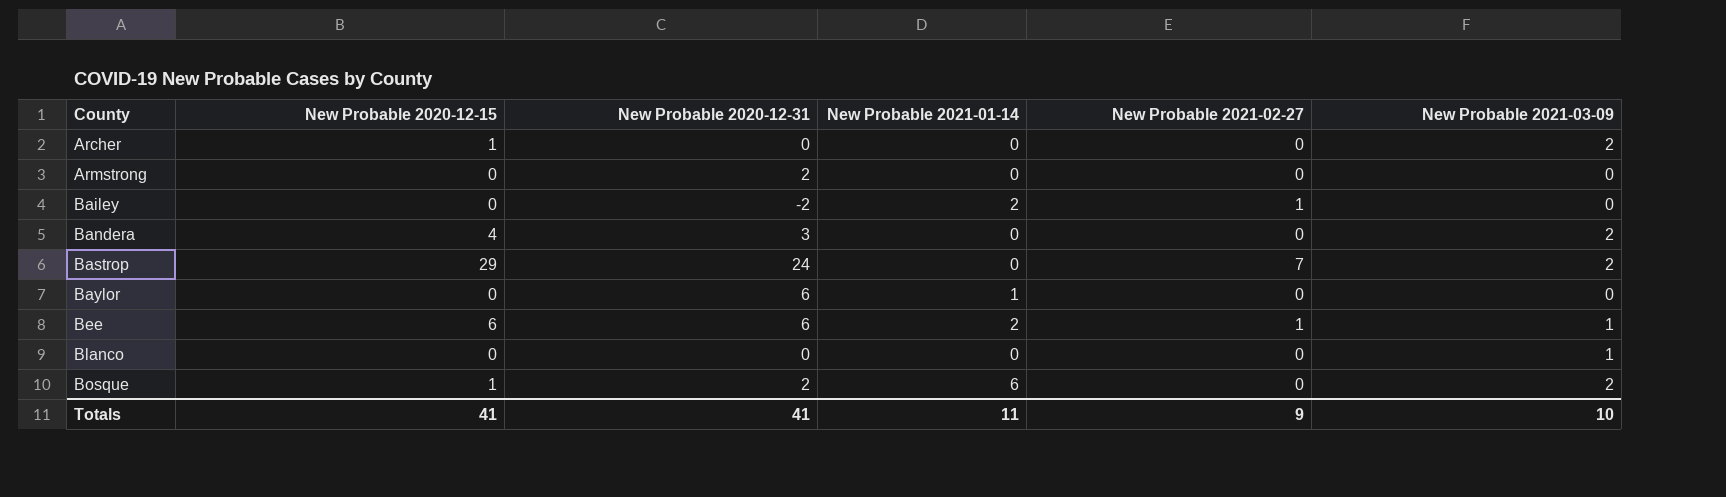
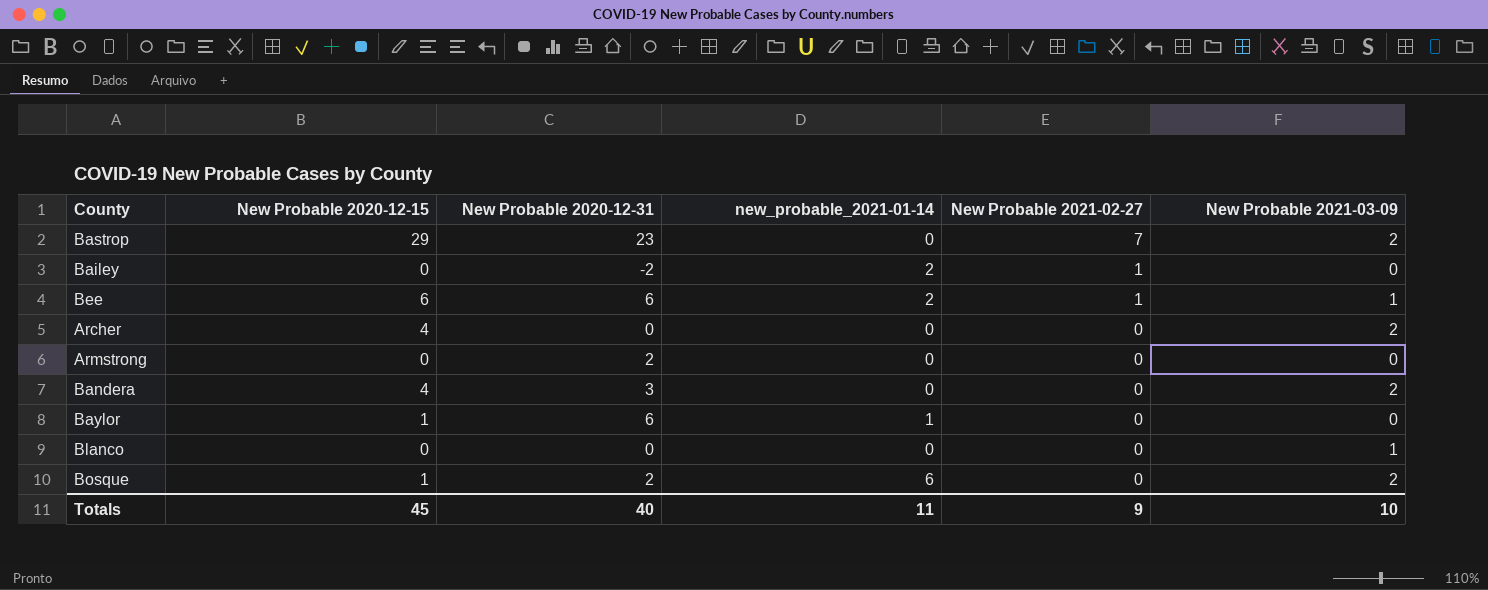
row order: County ascending -> New Probable 2021-02-27 descending
column name: New Probable 2021-01-14 -> new_probable_2021-01-14
Bastrop | New Probable 2020-12-31: 24 -> 23
Archer | New Probable 2020-12-15: 1 -> 4
Baylor | New Probable 2020-12-15: 0 -> 1
Totals | New Probable 2020-12-15: 41 -> 45
Totals | New Probable 2020-12-31: 41 -> 40

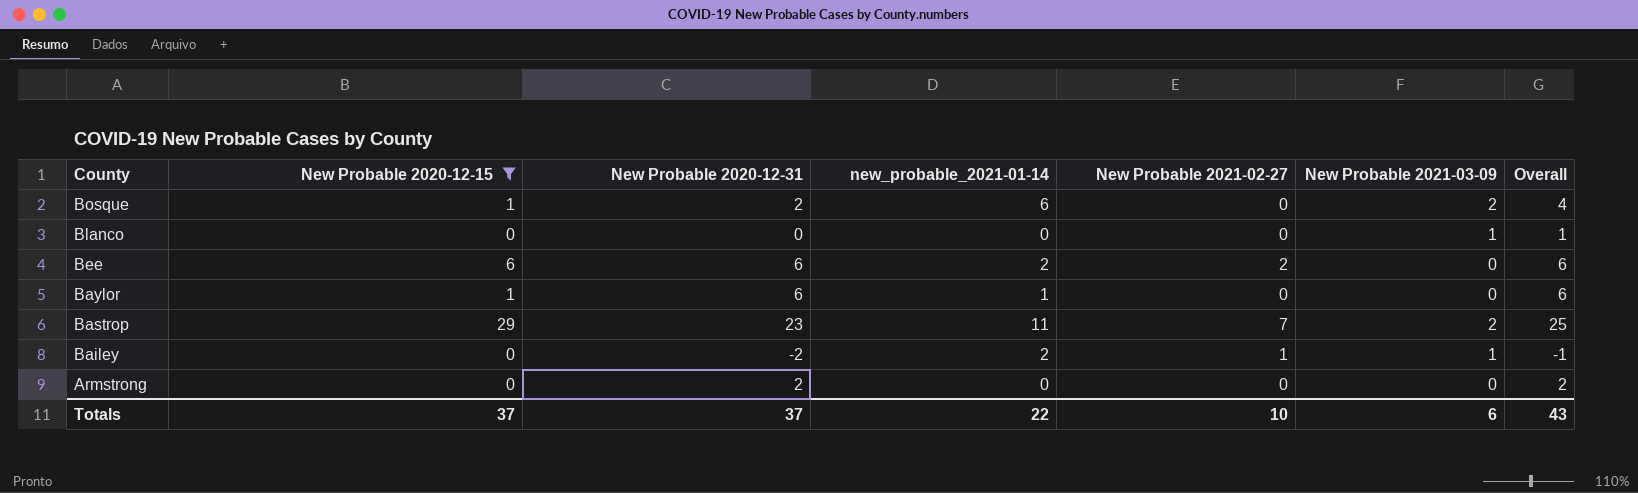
filter: none -> New Probable 2020-12-15 != 4
row order: New Probable 2021-02-27 descending -> County descending
column Overall | formula: none -> [New Probable 2020-12-31] + [New Probable 2021-03-09]
Bee | New Probable 2021-02-27: 1 -> 2
Bee | New Probable 2021-03-09: 1 -> 0
Bastrop | new_probable_2021-01-14: 0 -> 11
Bailey | New Probable 2021-03-09: 0 -> 1
Totals | New Probable 2020-12-15: 45 -> 37
Totals | New Probable 2020-12-31: 40 -> 37
Totals | new_probable_2021-01-14: 11 -> 22
Totals | New Probable 2021-02-27: 9 -> 10
Totals | New Probable 2021-03-09: 10 -> 6

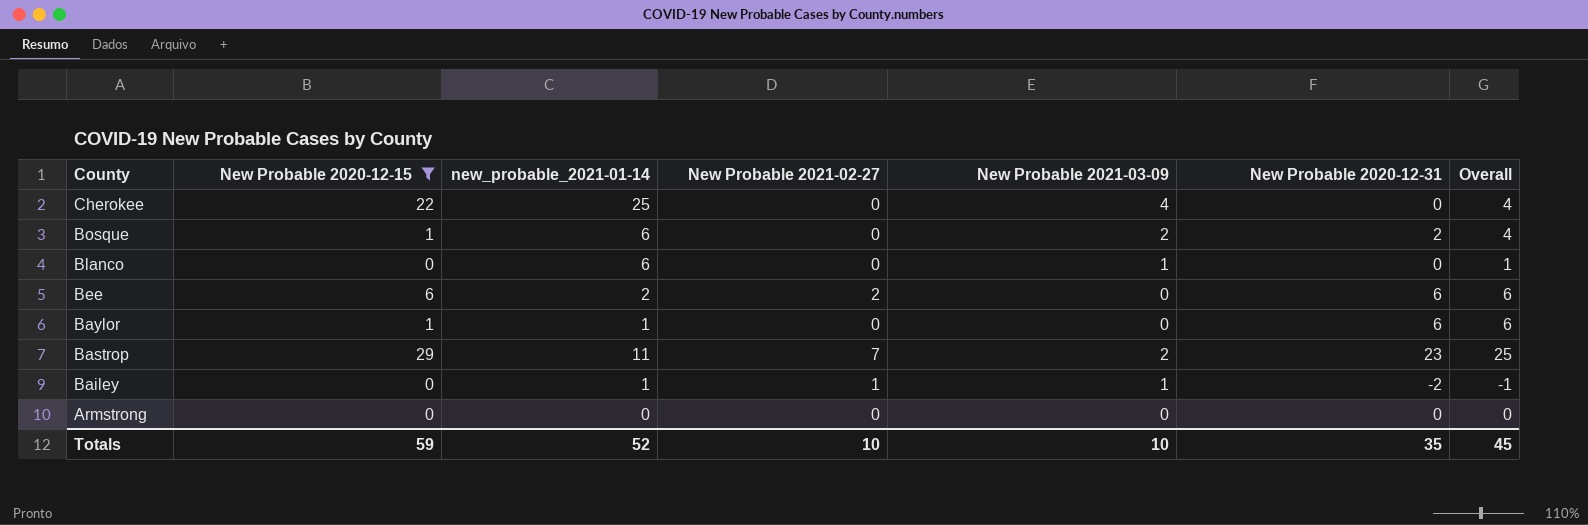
column New Probable 2020-12-31 | position: 3 -> 6
row Cherokee: none -> 22 | 25 | 0 | 4 | 0 | 4
Blanco | new_probable_2021-01-14: 0 -> 6
Bailey | new_probable_2021-01-14: 2 -> 1
Armstrong | New Probable 2020-12-31: 2 -> 0
Armstrong | Overall: 2 -> 0
Totals | New Probable 2020-12-15: 37 -> 59
Totals | new_probable_2021-01-14: 22 -> 52
Totals | New Probable 2021-03-09: 6 -> 10
Totals | New Probable 2020-12-31: 37 -> 35
Totals | Overall: 43 -> 45

